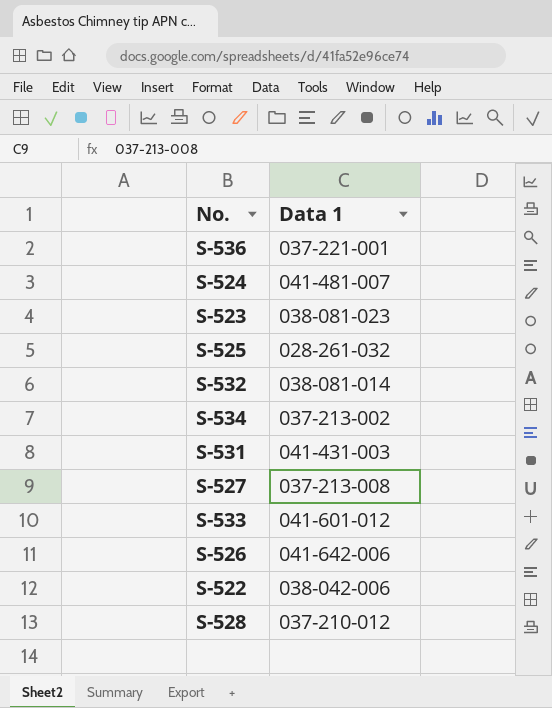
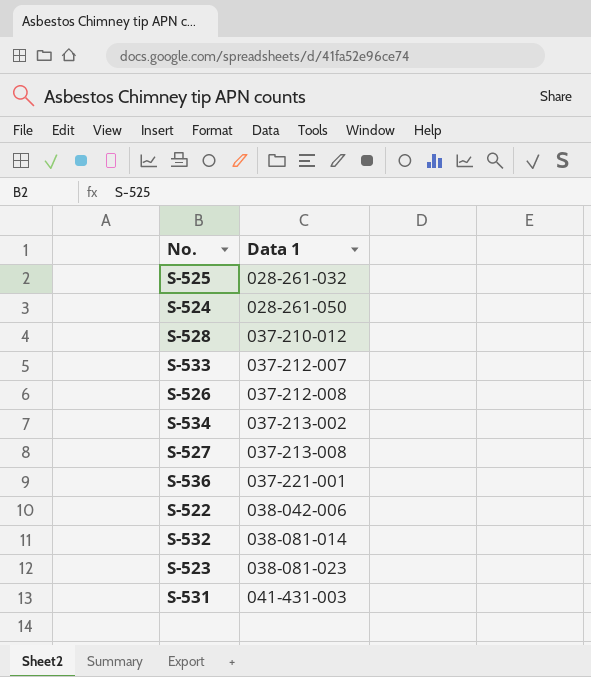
row order: none -> Data 1 ascending
S-524 | Data 1: 041-481-007 -> 028-261-050
S-533 | Data 1: 041-601-012 -> 037-212-007
S-526 | Data 1: 041-642-006 -> 037-212-008

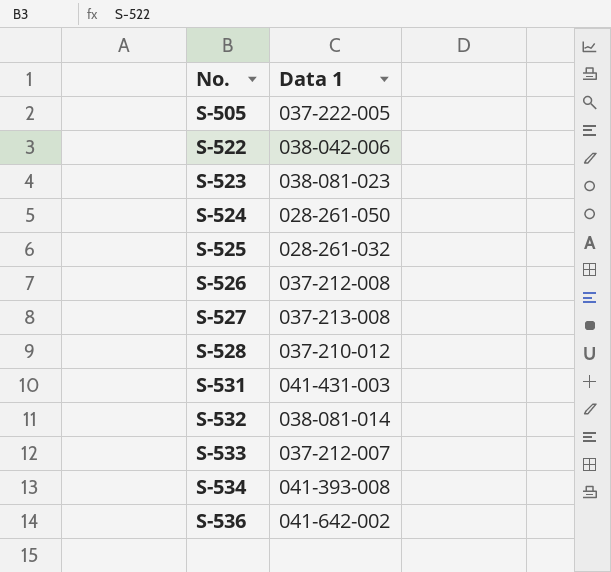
row order: Data 1 ascending -> No. ascending
row S-505: none -> 037-222-005
S-534 | Data 1: 037-213-002 -> 041-393-008
S-536 | Data 1: 037-221-001 -> 041-642-002

